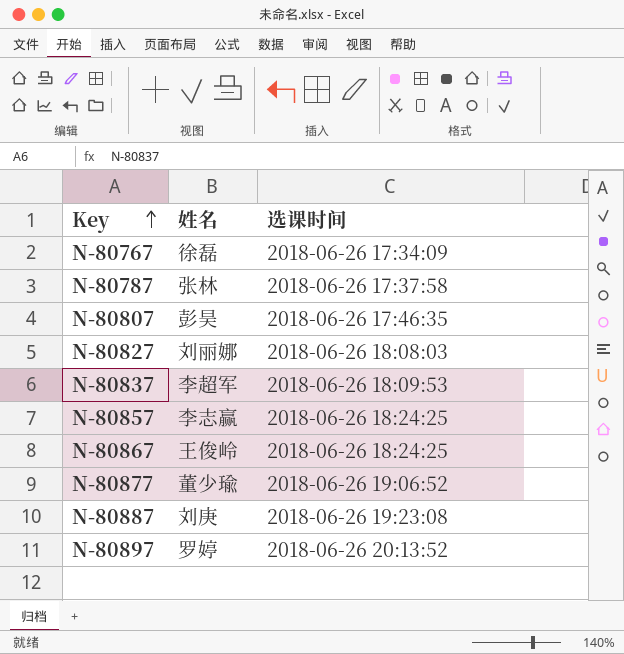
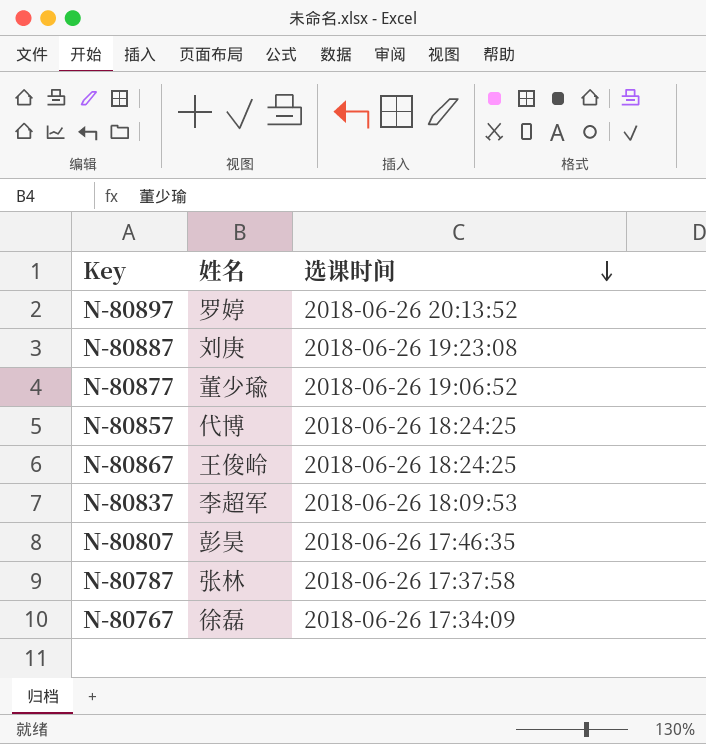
row order: Key ascending -> 选课时间 descending
row N-80827: 刘丽娜 | 2018-06-26 18:08:03 -> none
N-80857 | 姓名: 李志赢 -> 代博

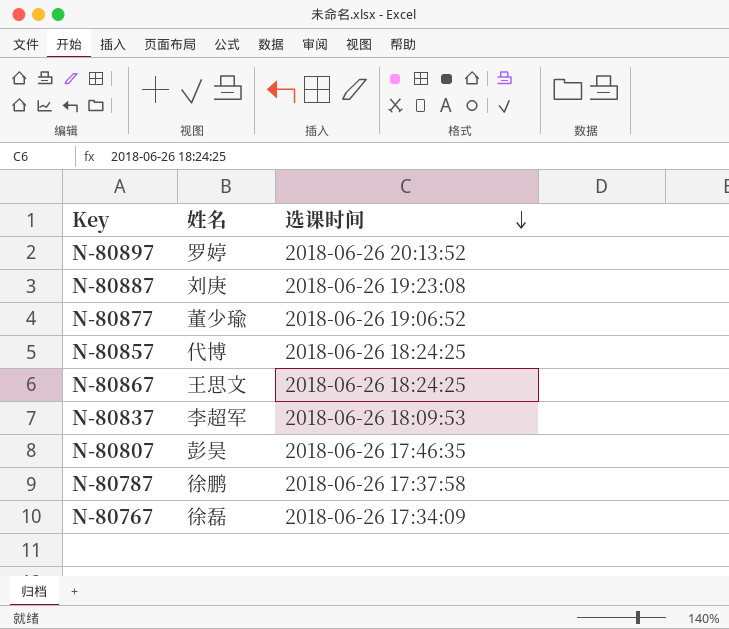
N-80867 | 姓名: 王俊岭 -> 王思文
N-80787 | 姓名: 张林 -> 徐鹏

